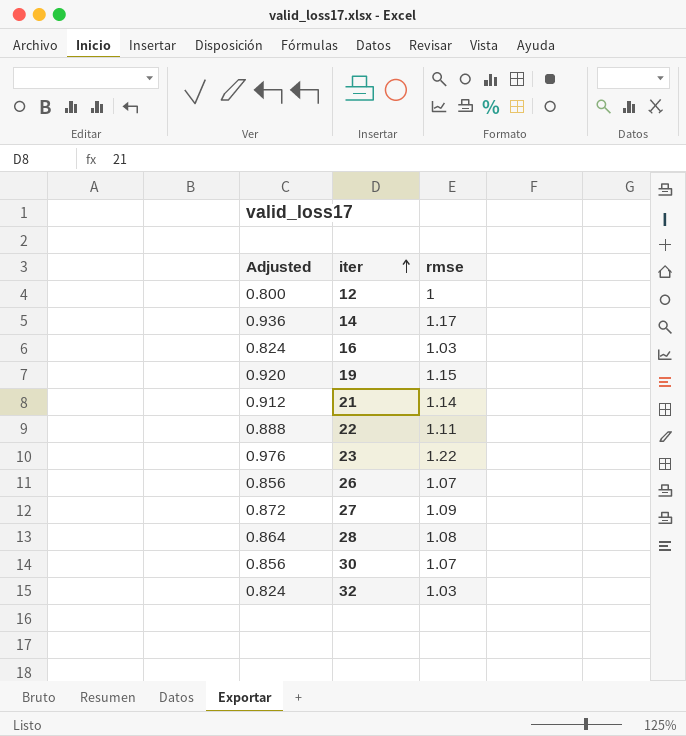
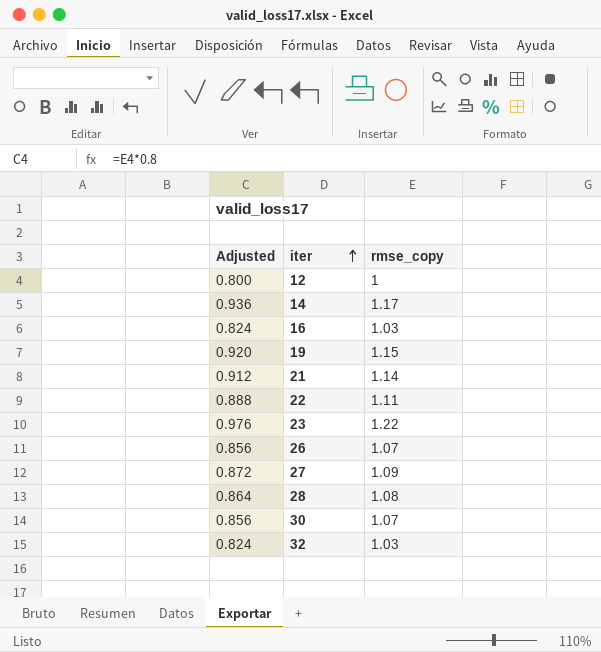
column name: rmse -> rmse_copy

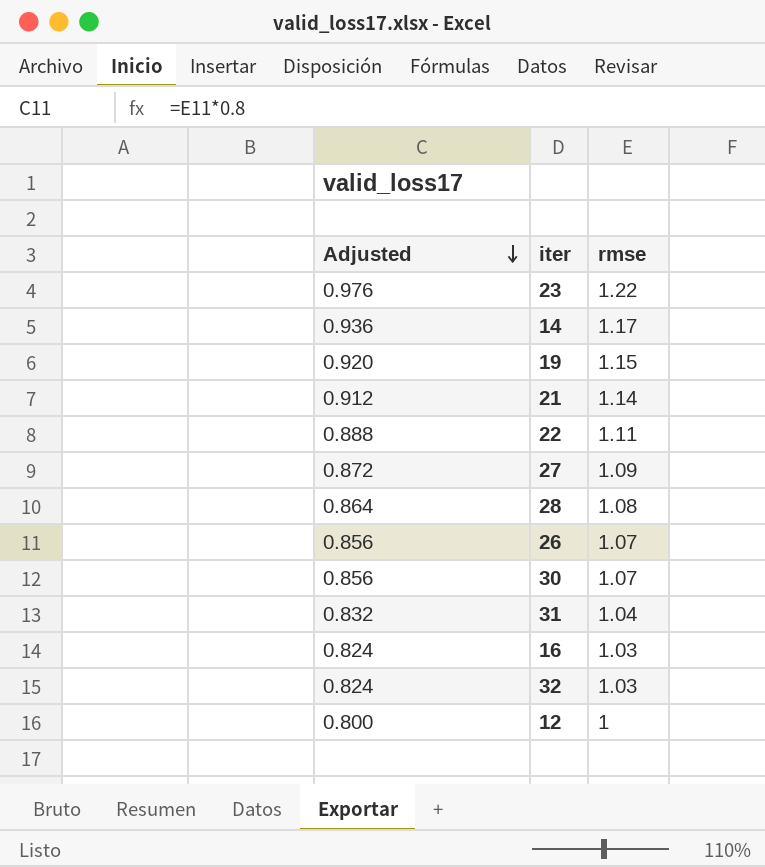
row order: iter ascending -> Adjusted descending
column name: rmse_copy -> rmse
row 31: none -> 0.832 | 1.04

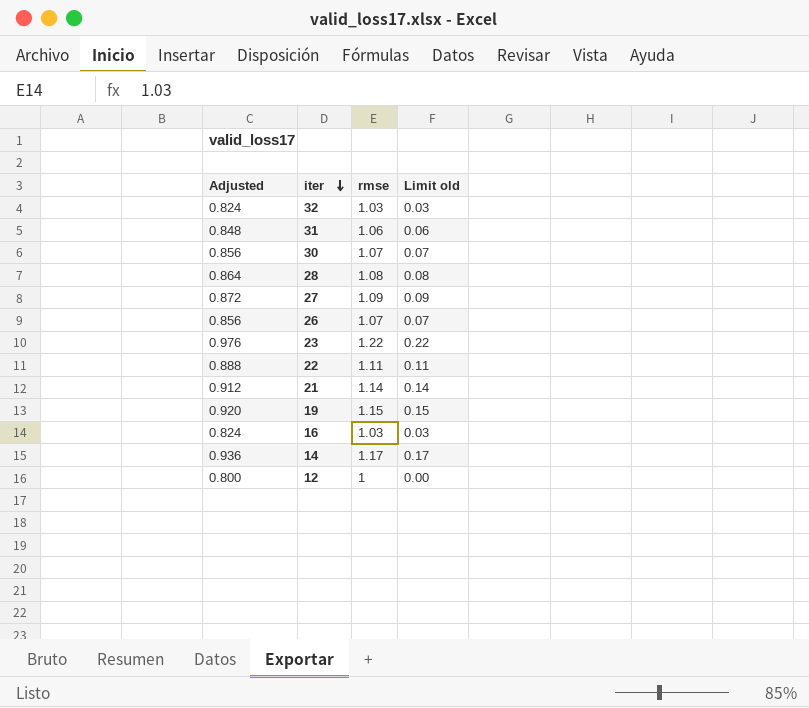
row order: Adjusted descending -> iter descending
column Limit old | formula: none -> [rmse] - 1
31 | Adjusted: 0.832 -> 0.848
31 | rmse: 1.04 -> 1.06

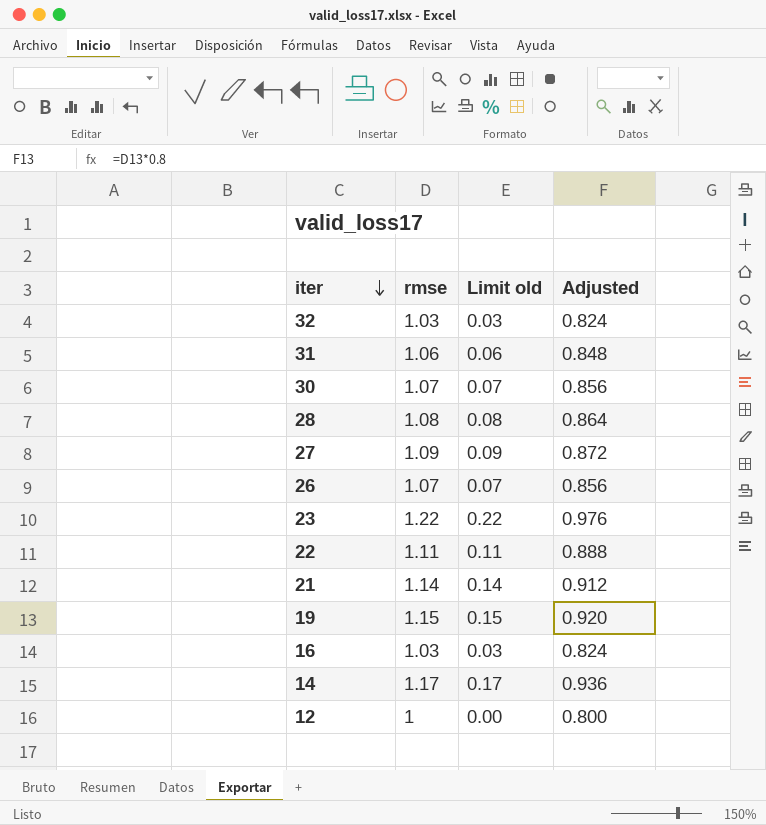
column Adjusted | position: 1 -> 4

